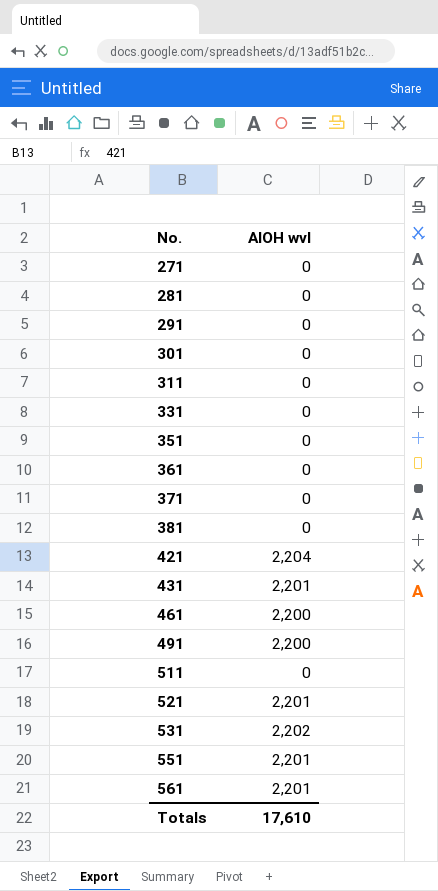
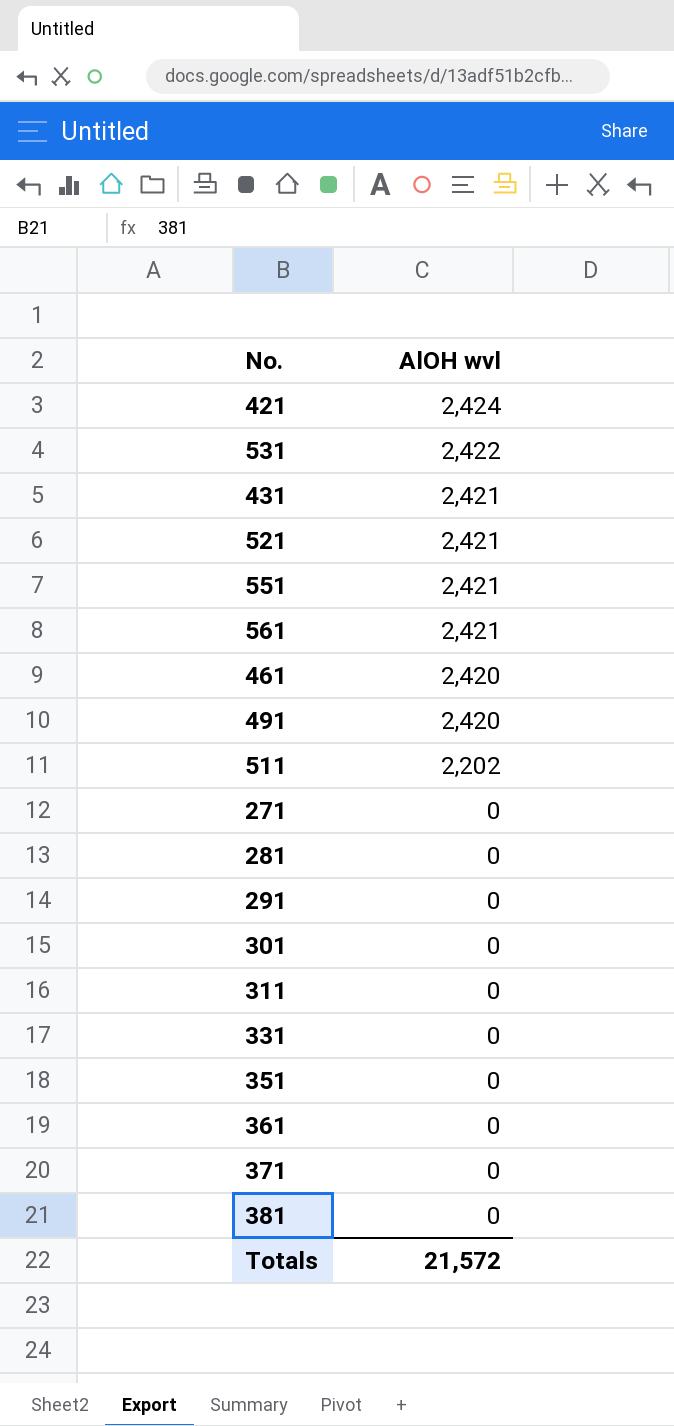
row order: No. ascending -> AlOH wvl descending
421 | AlOH wvl: 2,204 -> 2,424
531 | AlOH wvl: 2,202 -> 2,422
431 | AlOH wvl: 2,201 -> 2,421
521 | AlOH wvl: 2,201 -> 2,421
551 | AlOH wvl: 2,201 -> 2,421
561 | AlOH wvl: 2,201 -> 2,421
461 | AlOH wvl: 2,200 -> 2,420
491 | AlOH wvl: 2,200 -> 2,420
511 | AlOH wvl: 0 -> 2,202
Totals | AlOH wvl: 17,610 -> 21,572

